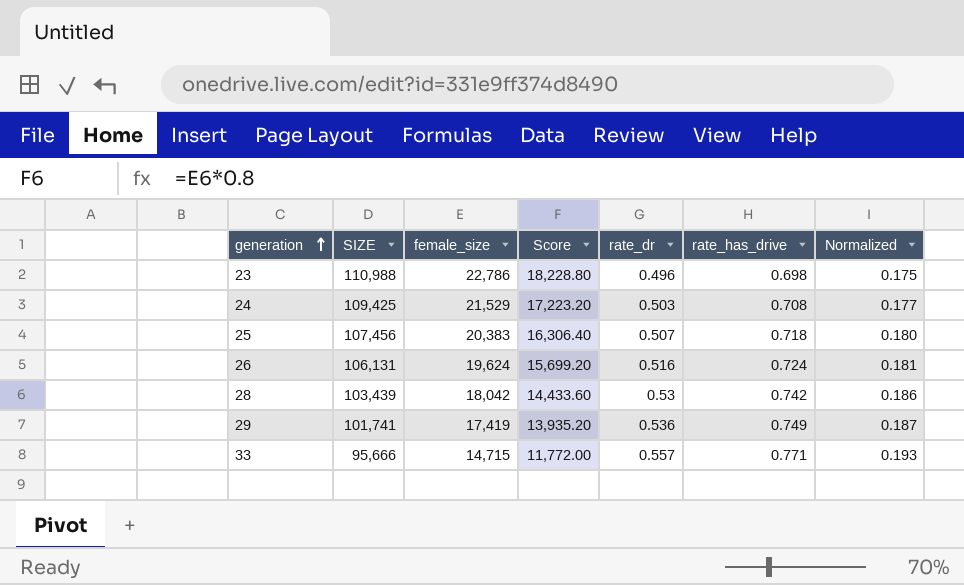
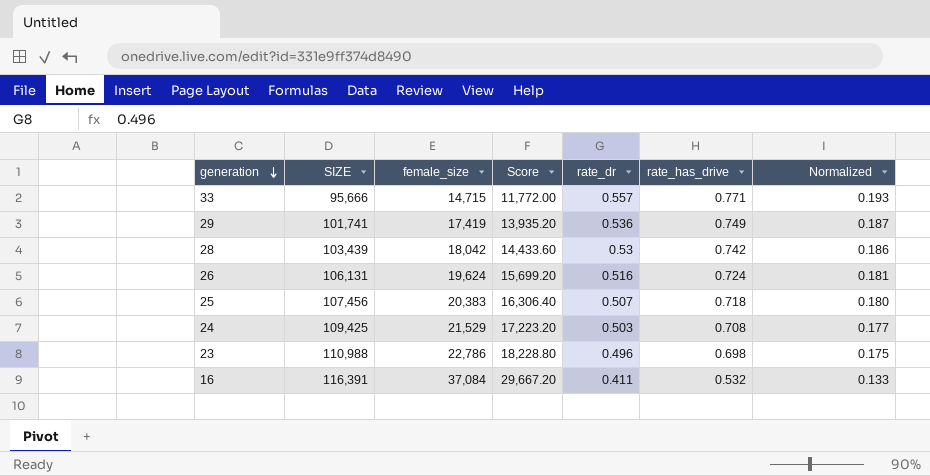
row order: generation ascending -> generation descending
row 16: none -> 116,391 | 37,084 | 29,667.20 | 0.411 | 0.532 | 0.133

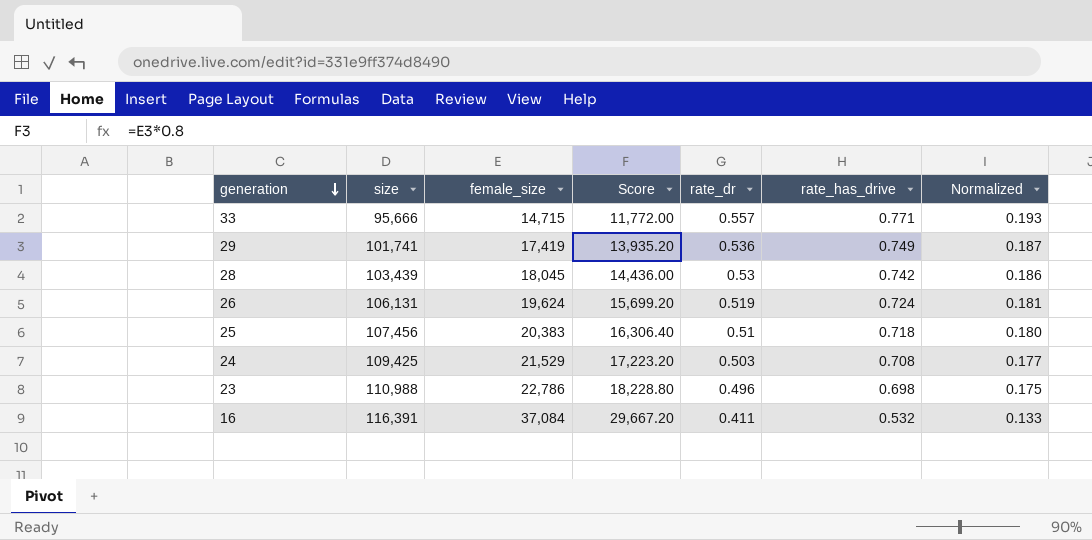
column name: SIZE -> size
28 | female_size: 18,042 -> 18,045
28 | Score: 14,433.60 -> 14,436.00
26 | rate_dr: 0.516 -> 0.519
25 | rate_dr: 0.507 -> 0.51

